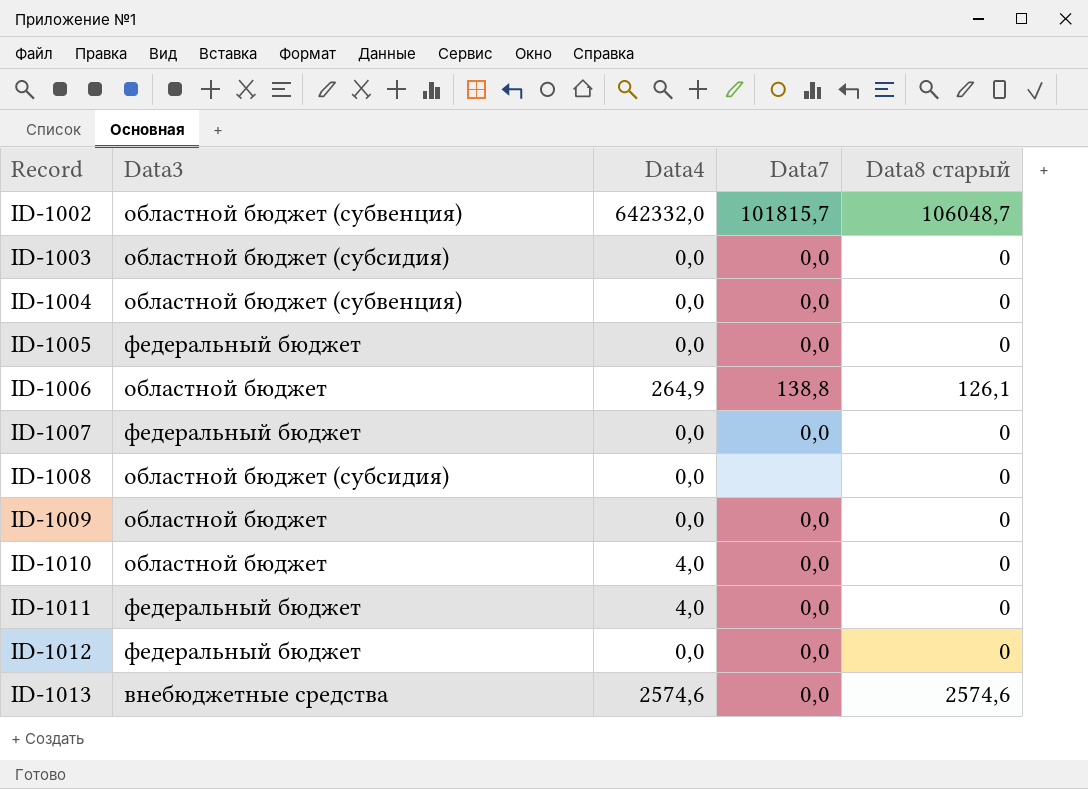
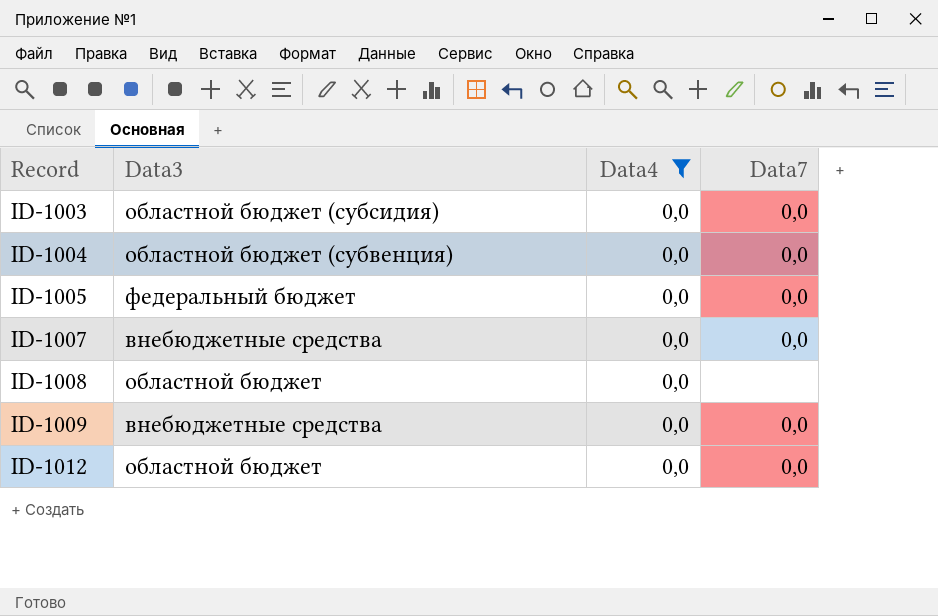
filter: none -> Data4 = 0,0
column Data8 старый | position: 5 -> none
ID-1007 | Data3: федеральный бюджет -> внебюджетные средства
ID-1008 | Data3: областной бюджет (субсидия) -> областной бюджет
ID-1009 | Data3: областной бюджет -> внебюджетные средства
ID-1012 | Data3: федеральный бюджет -> областной бюджет

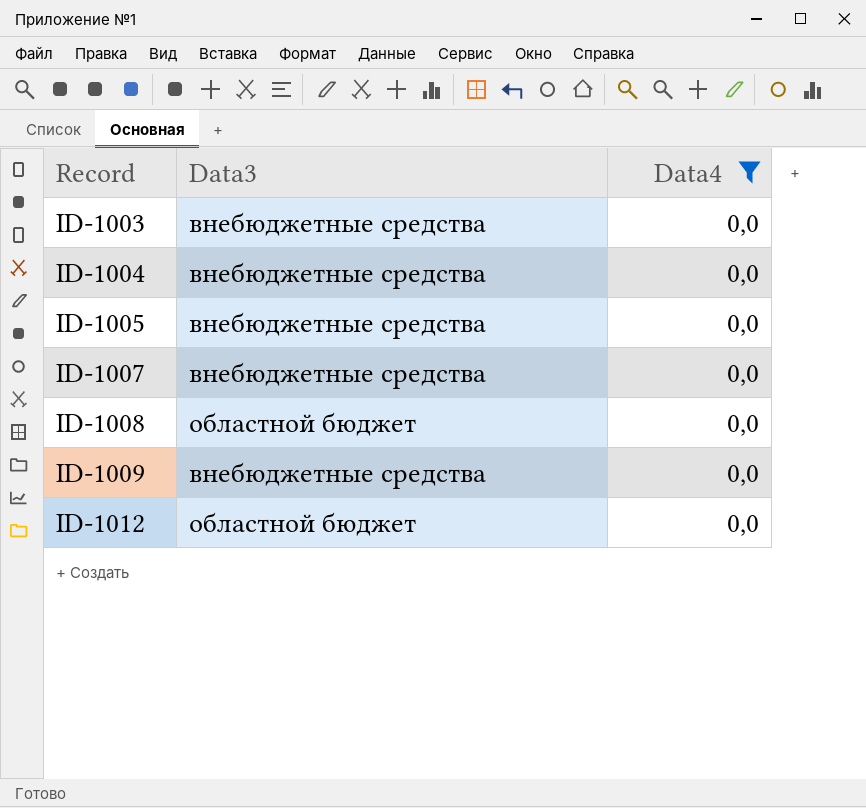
column Data7 | position: 4 -> none
ID-1003 | Data3: областной бюджет (субсидия) -> внебюджетные средства
ID-1004 | Data3: областной бюджет (субвенция) -> внебюджетные средства
ID-1005 | Data3: федеральный бюджет -> внебюджетные средства

